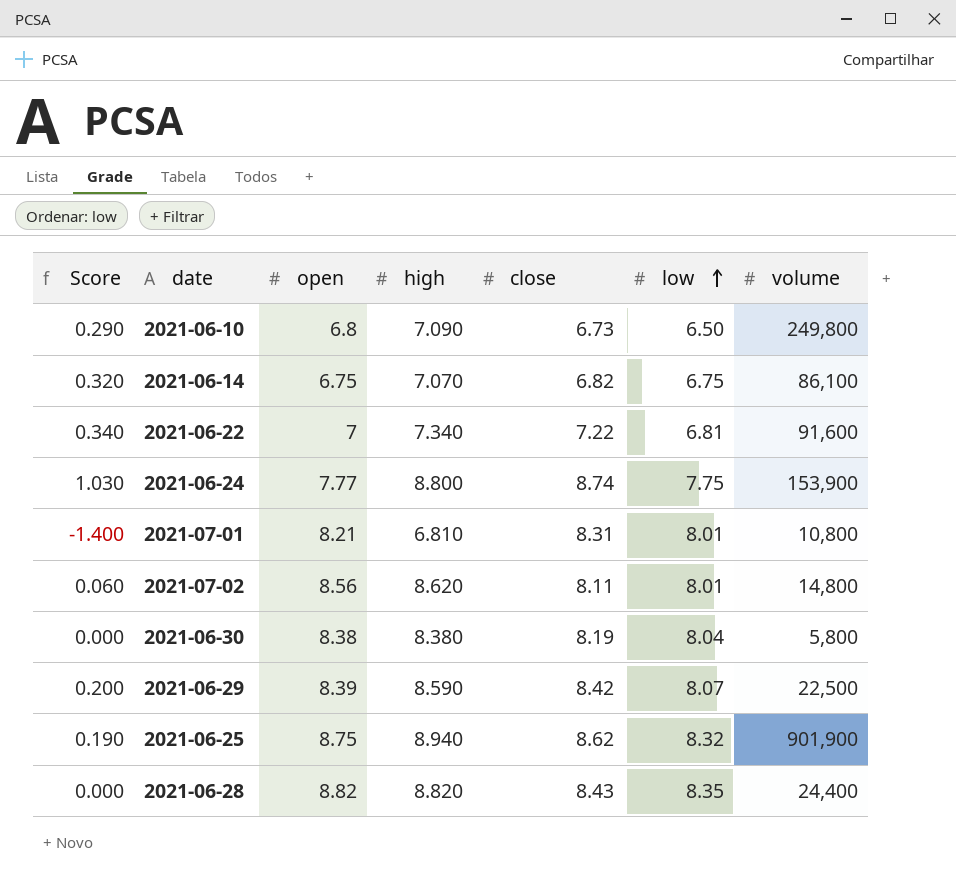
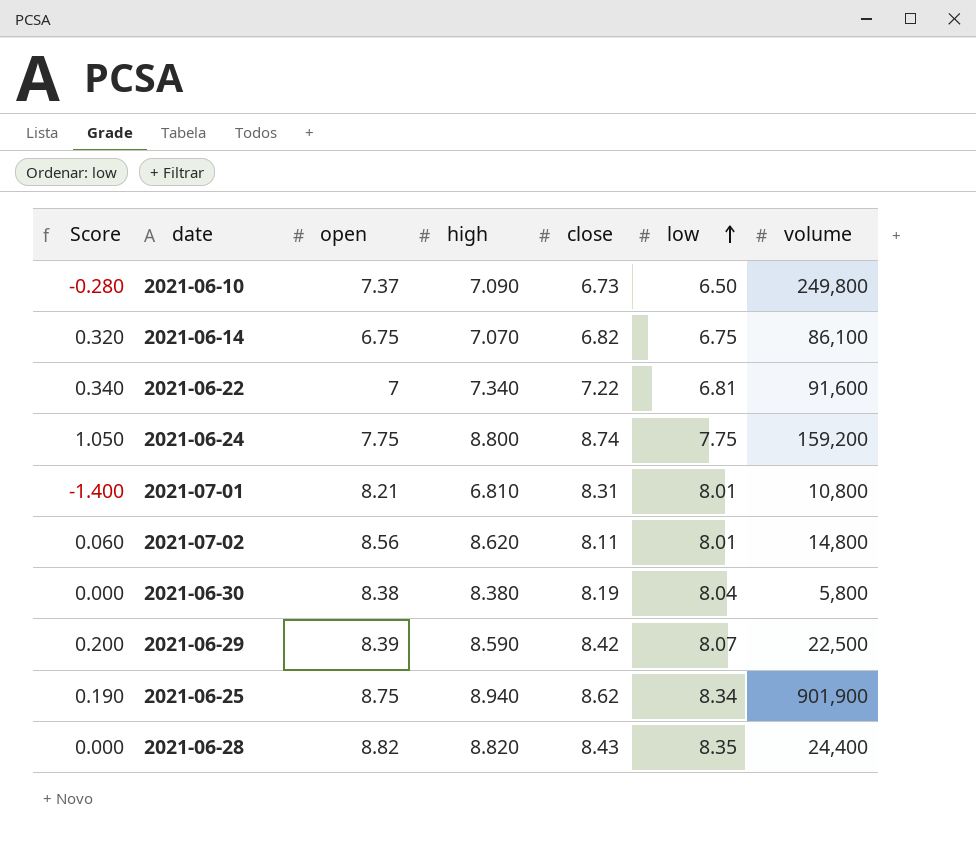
2021-06-10 | Score: 0.290 -> -0.280
2021-06-10 | open: 6.8 -> 7.37
2021-06-24 | Score: 1.030 -> 1.050
2021-06-24 | open: 7.77 -> 7.75
2021-06-24 | volume: 153,900 -> 159,200
2021-06-25 | low: 8.32 -> 8.34

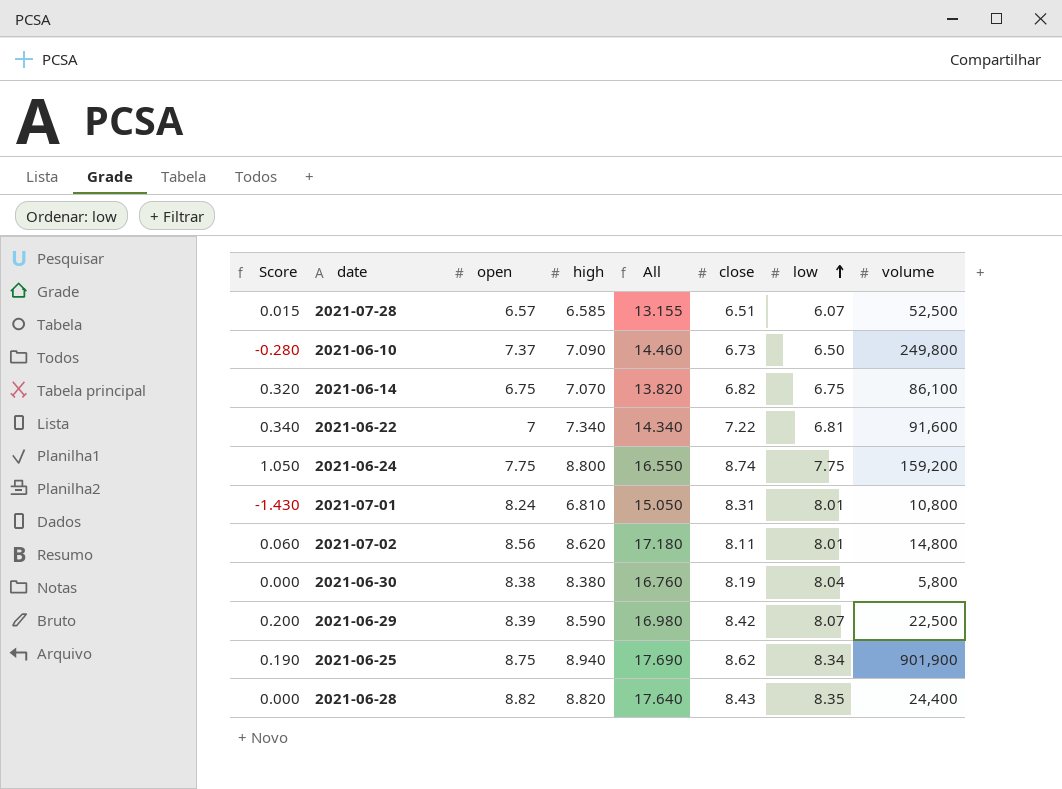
column All | formula: none -> [open] + [high]
row 2021-07-28: none -> 0.015 | 6.57 | 6.585 | 13.155 | 6.51 | 6.07 | 52,500
2021-07-01 | Score: -1.400 -> -1.430
2021-07-01 | open: 8.21 -> 8.24

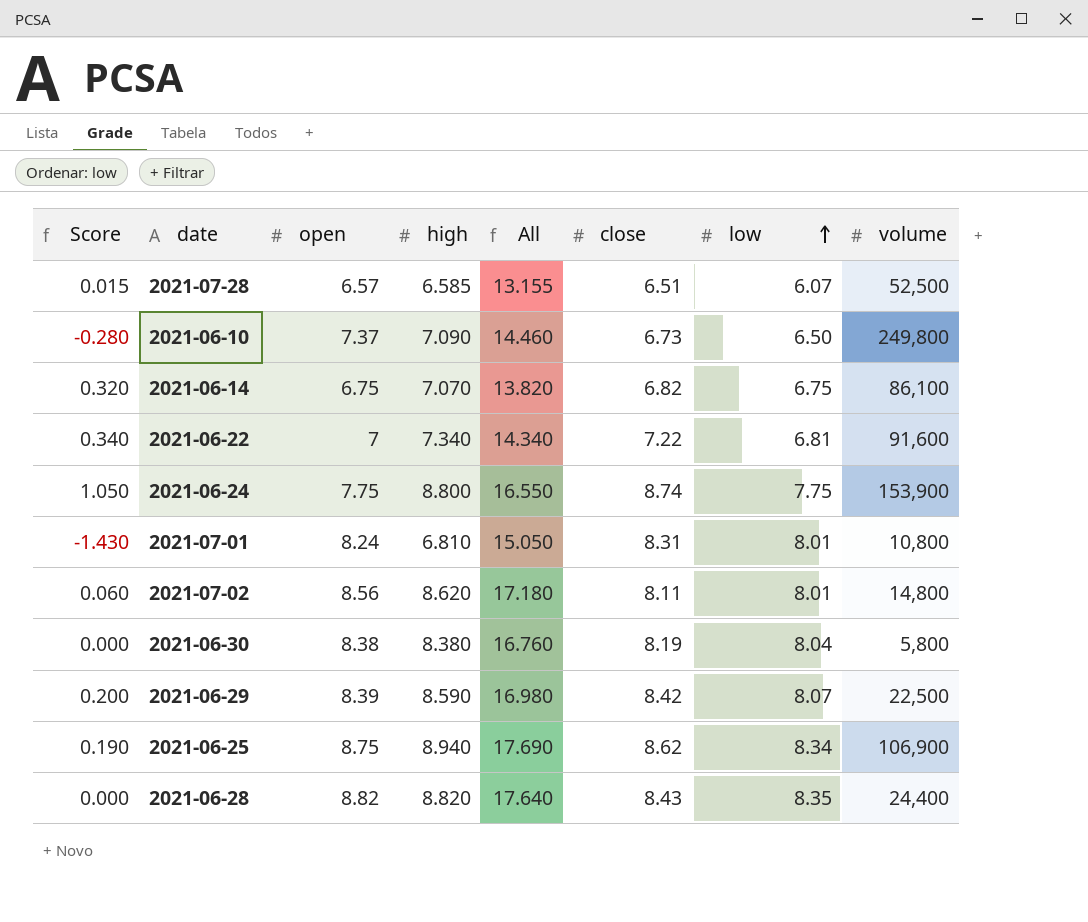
2021-06-24 | volume: 159,200 -> 153,900
2021-06-25 | volume: 901,900 -> 106,900

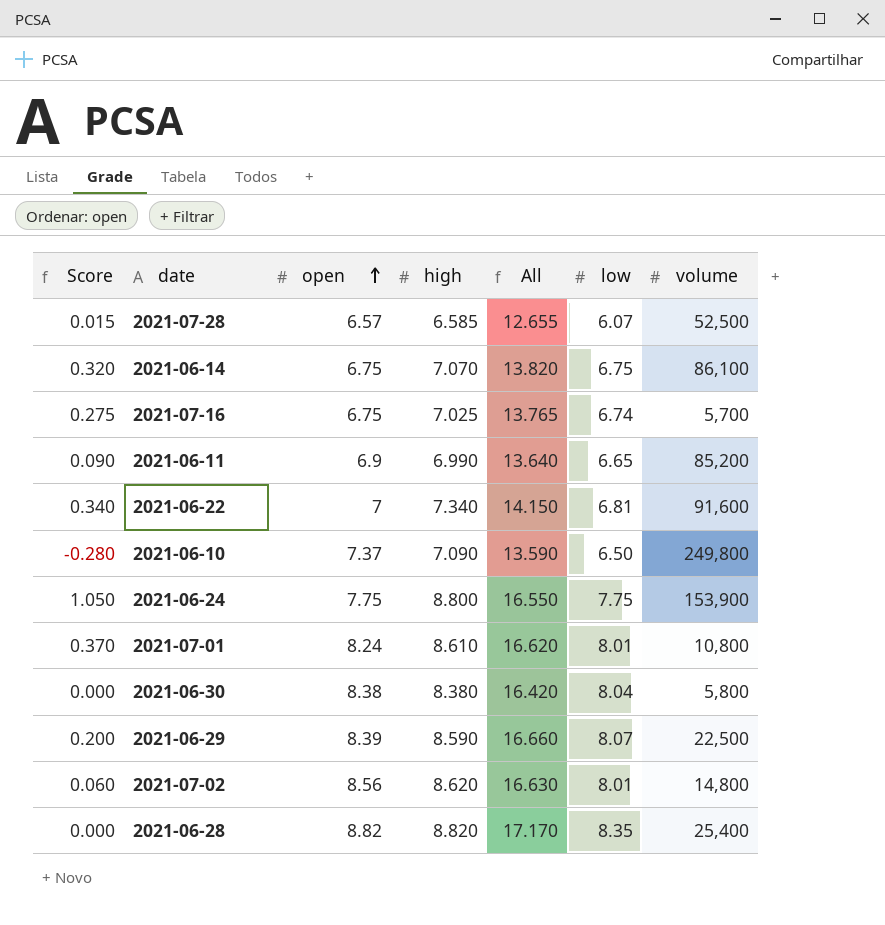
row order: low ascending -> open ascending
column close | position: 6 -> none
column All | formula: [open] + [high] -> [high] + [low]
row 2021-06-25: 0.190 | 8.75 | 8.940 | 17.690 | 8.62 | 8.34 | 106,900 -> none
row 2021-07-16: none -> 0.275 | 6.75 | 7.025 | 13.765 | 6.74 | 5,700
row 2021-06-11: none -> 0.090 | 6.9 | 6.990 | 13.640 | 6.65 | 85,200
2021-07-01 | Score: -1.430 -> 0.370
2021-07-01 | high: 6.810 -> 8.610
2021-06-28 | volume: 24,400 -> 25,400

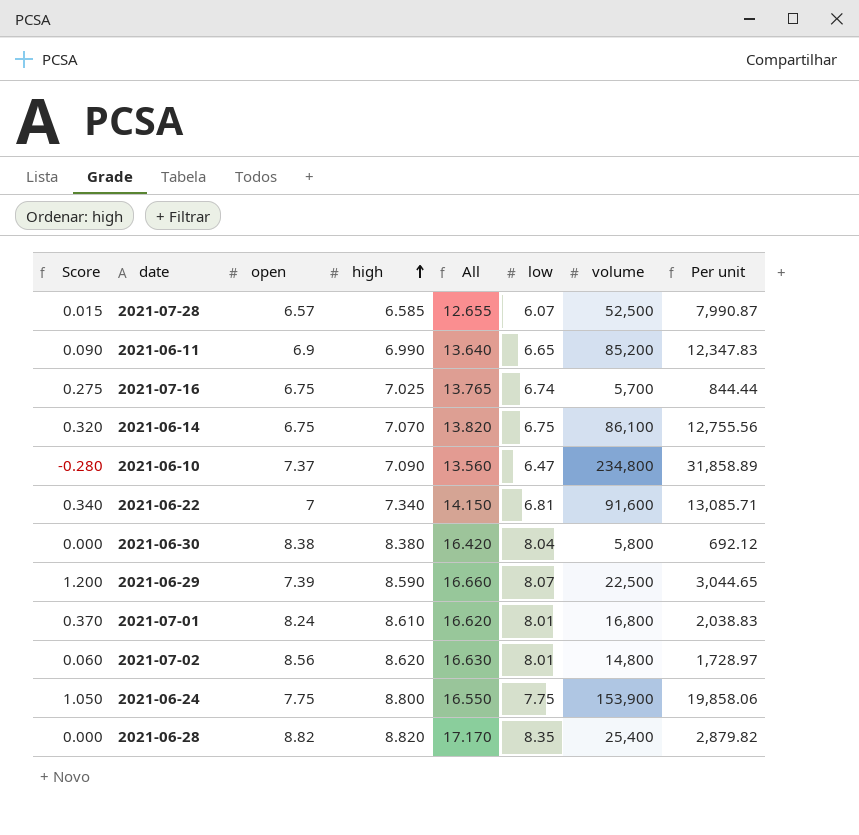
row order: open ascending -> high ascending
column Per unit | formula: none -> [volume] / [open]
2021-06-10 | All: 13.590 -> 13.560
2021-06-10 | low: 6.50 -> 6.47
2021-06-10 | volume: 249,800 -> 234,800
2021-06-29 | Score: 0.200 -> 1.200
2021-06-29 | open: 8.39 -> 7.39
2021-07-01 | volume: 10,800 -> 16,800

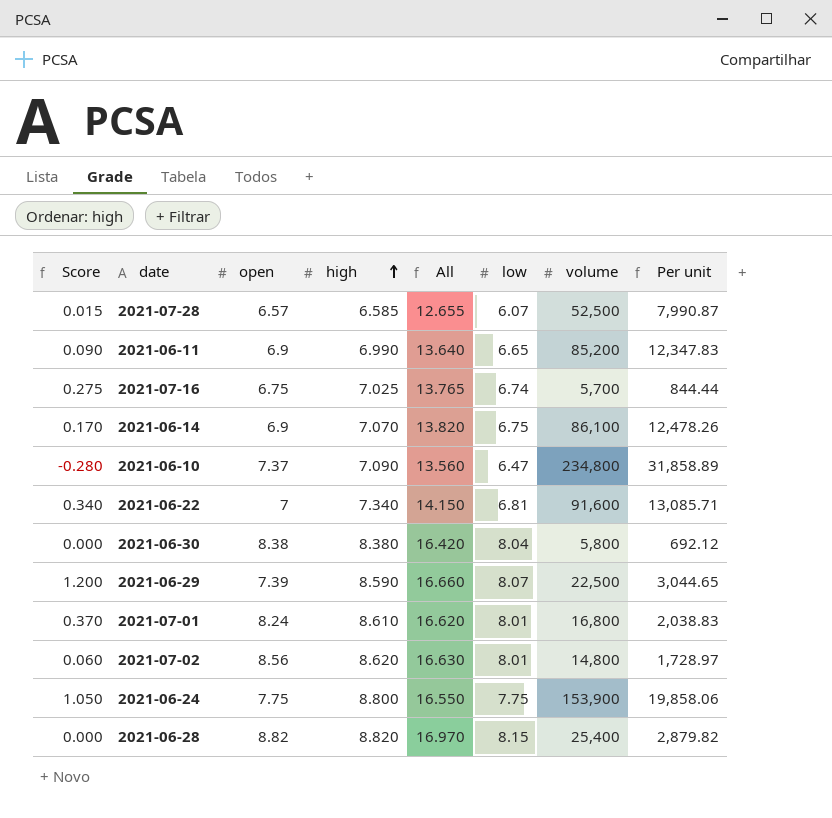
2021-06-14 | Score: 0.320 -> 0.170
2021-06-14 | open: 6.75 -> 6.9
2021-06-14 | Per unit: 12,755.56 -> 12,478.26
2021-06-28 | All: 17.170 -> 16.970
2021-06-28 | low: 8.35 -> 8.15

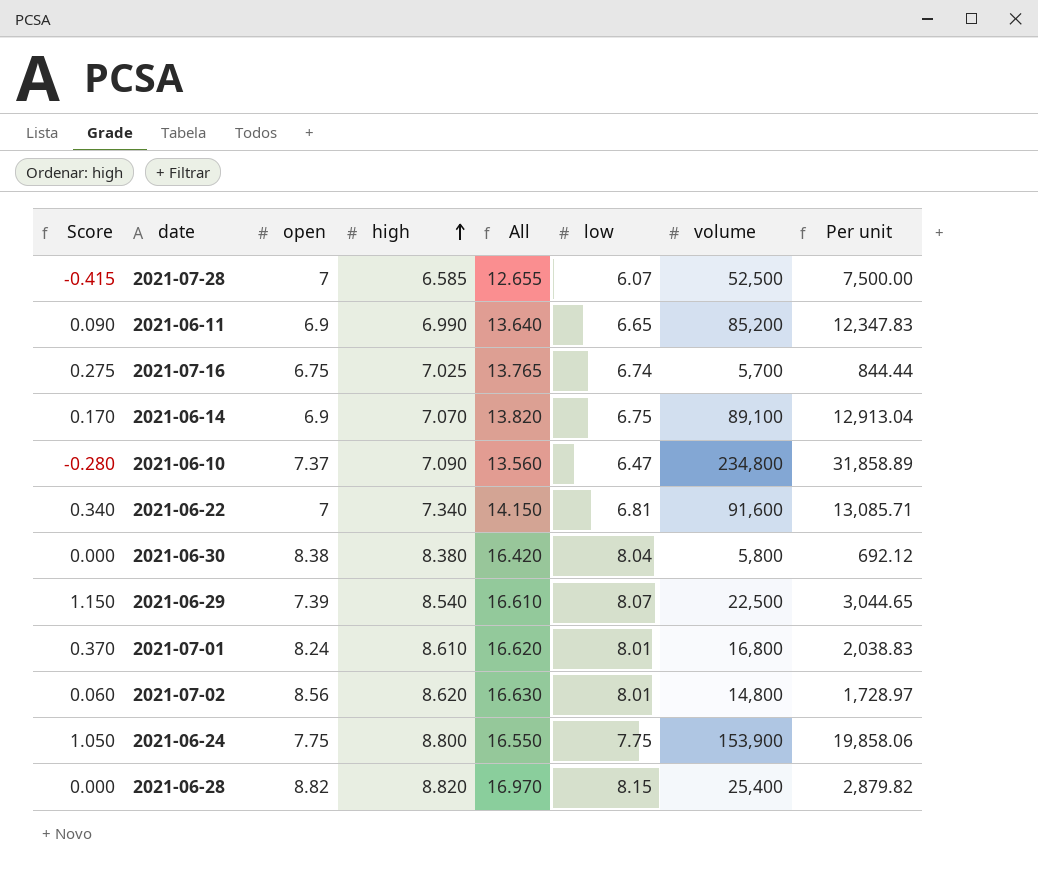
2021-07-28 | Score: 0.015 -> -0.415
2021-07-28 | open: 6.57 -> 7
2021-07-28 | Per unit: 7,990.87 -> 7,500.00
2021-06-14 | volume: 86,100 -> 89,100
2021-06-14 | Per unit: 12,478.26 -> 12,913.04
2021-06-29 | Score: 1.200 -> 1.150
2021-06-29 | high: 8.590 -> 8.540
2021-06-29 | All: 16.660 -> 16.610

